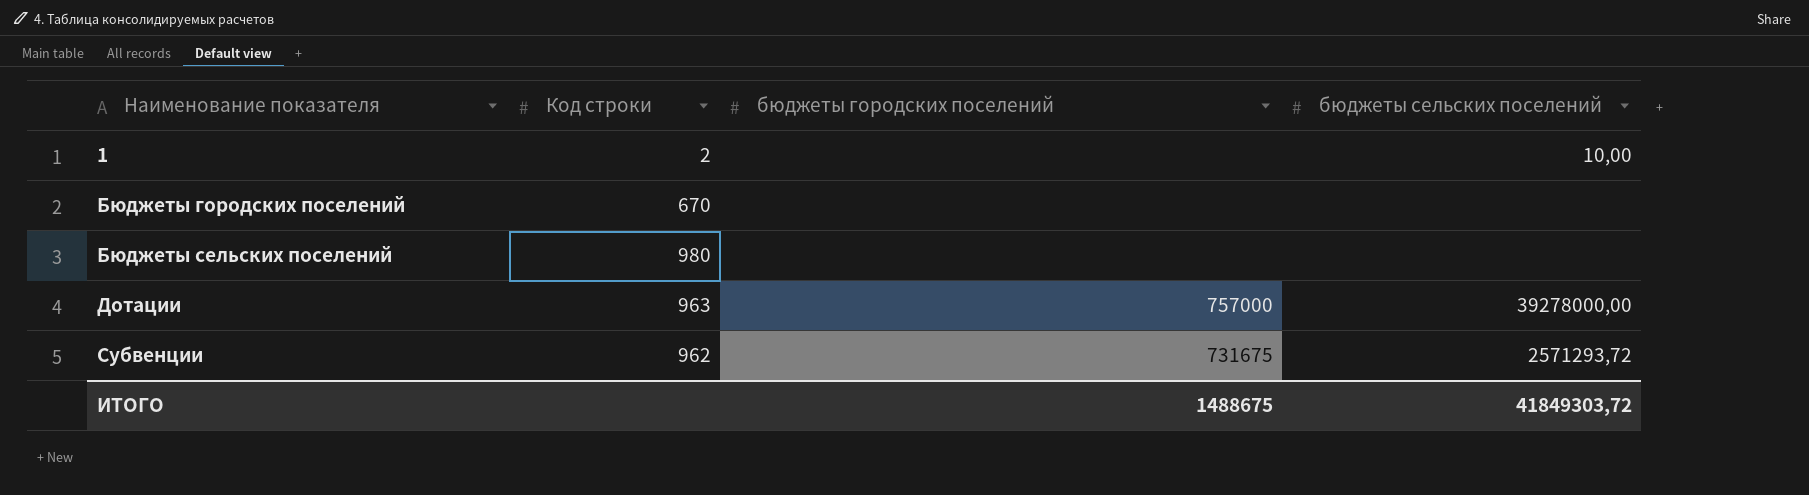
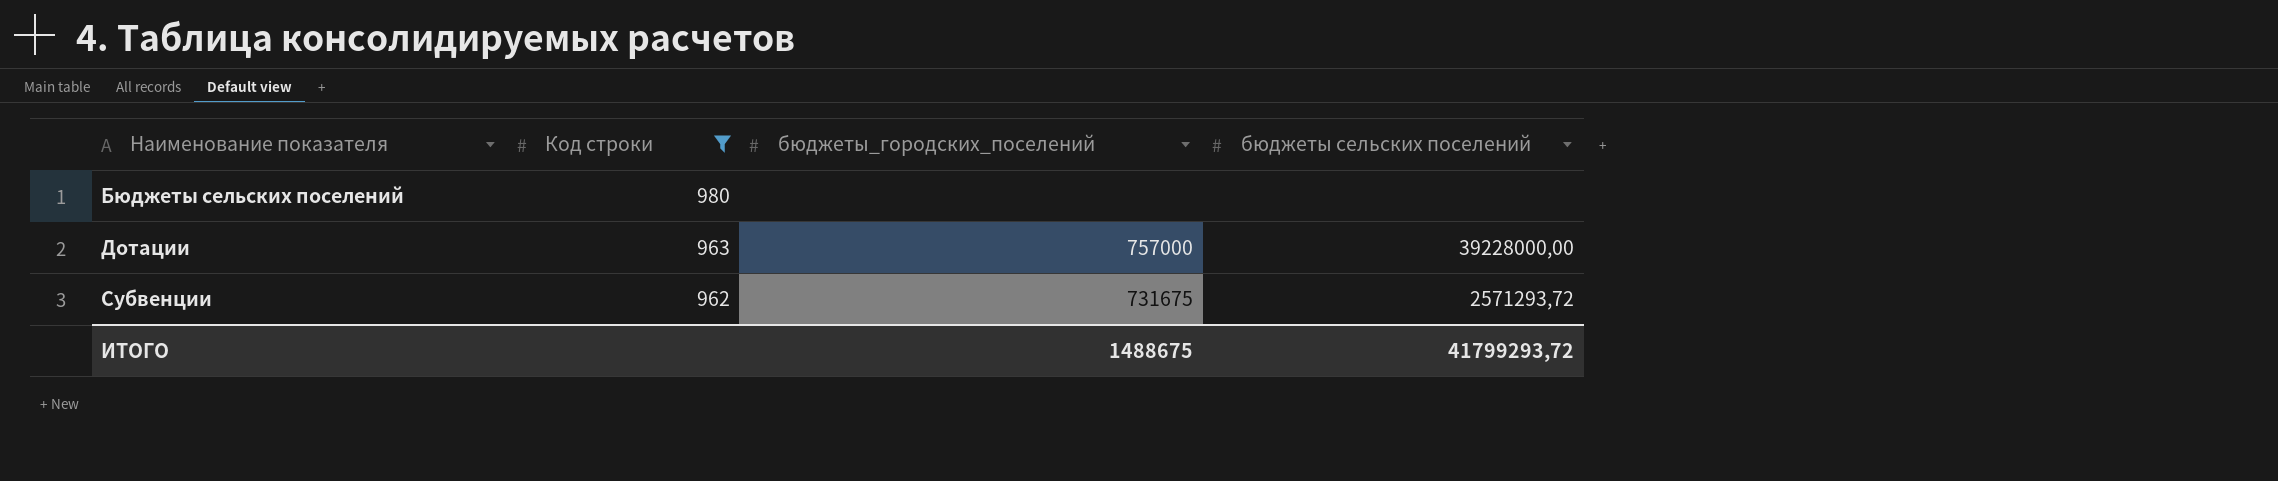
filter: none -> Код строки >= 962
column name: бюджеты городских поселений -> бюджеты_городских_поселений
Дотации | бюджеты сельских поселений: 39278000,00 -> 39228000,00
ИТОГО | бюджеты сельских поселений: 41849303,72 -> 41799293,72

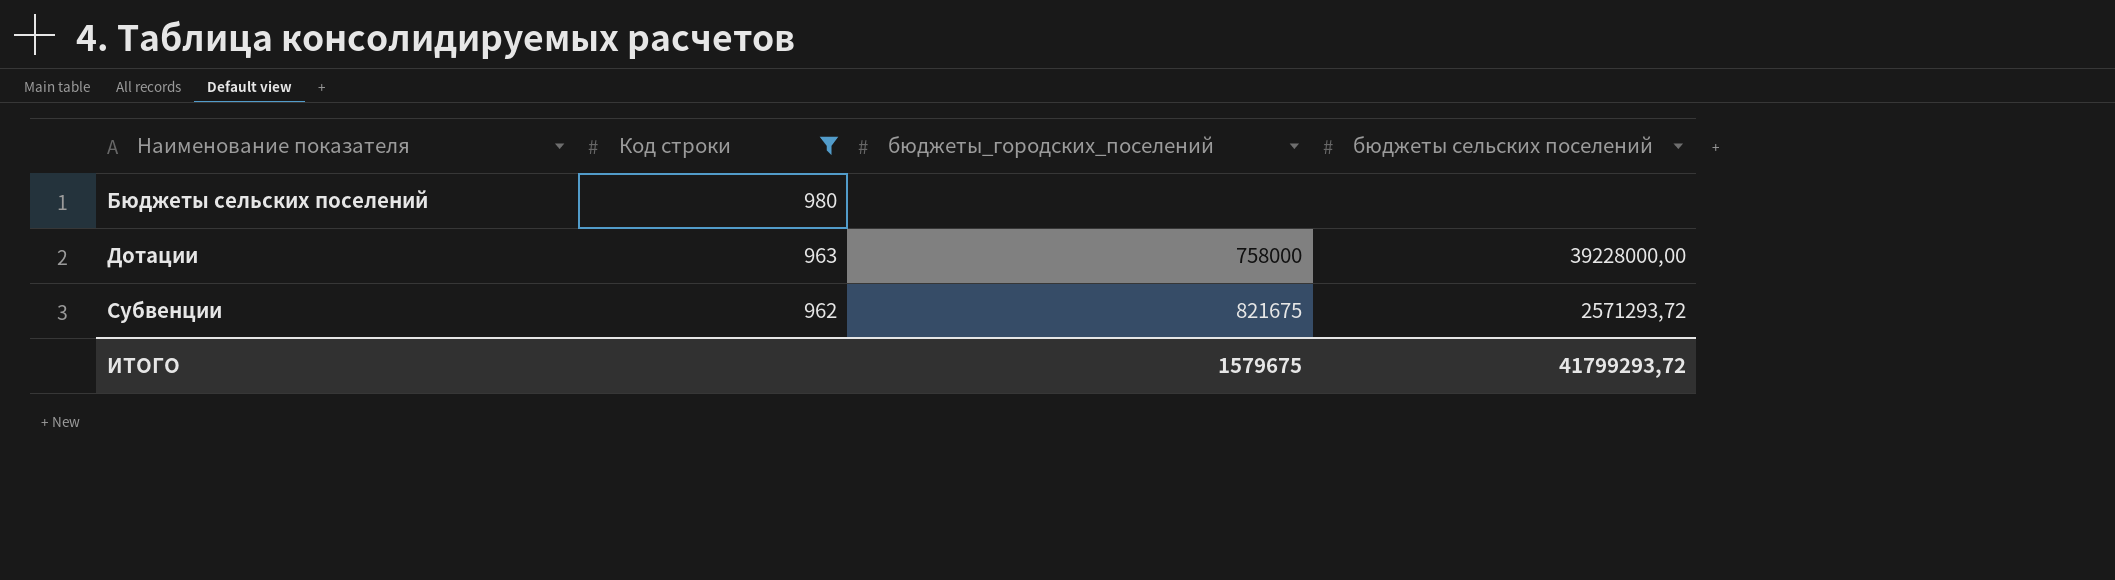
Дотации | бюджеты_городских_поселений: 757000 -> 758000
Субвенции | бюджеты_городских_поселений: 731675 -> 821675
ИТОГО | бюджеты_городских_поселений: 1488675 -> 1579675

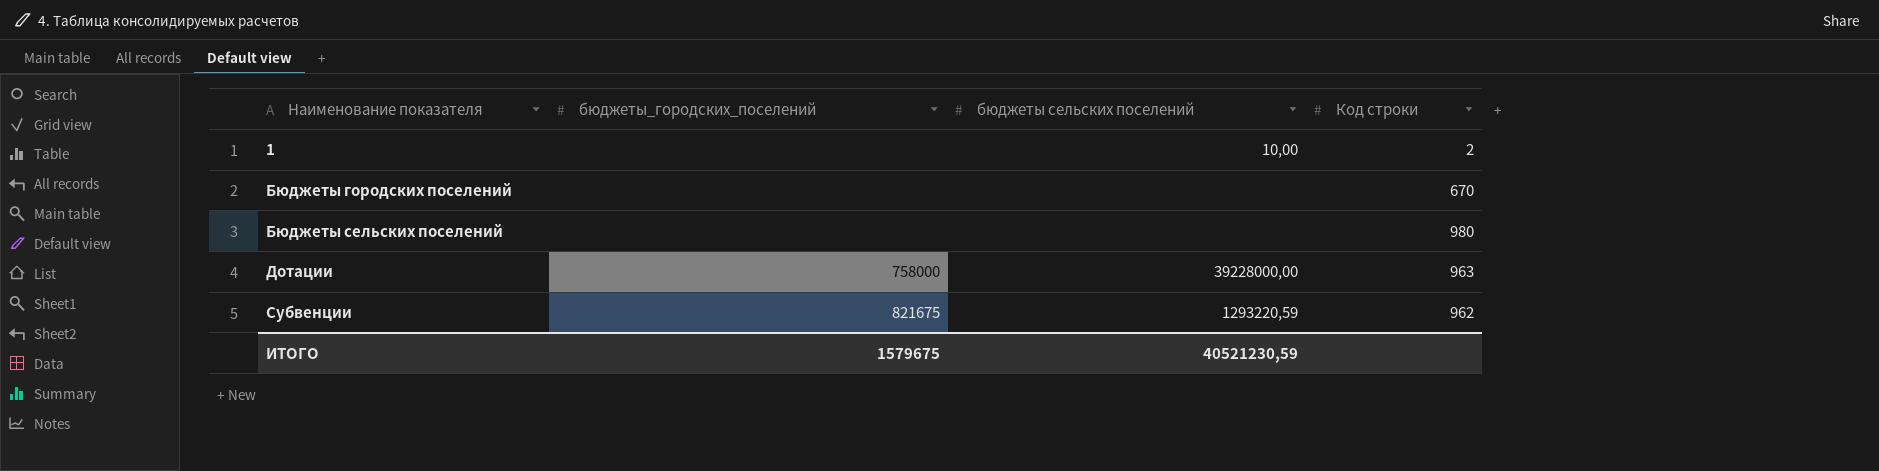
filter: Код строки >= 962 -> none
column Код строки | position: 2 -> 4
Субвенции | бюджеты сельских поселений: 2571293,72 -> 1293220,59
ИТОГО | бюджеты сельских поселений: 41799293,72 -> 40521230,59

